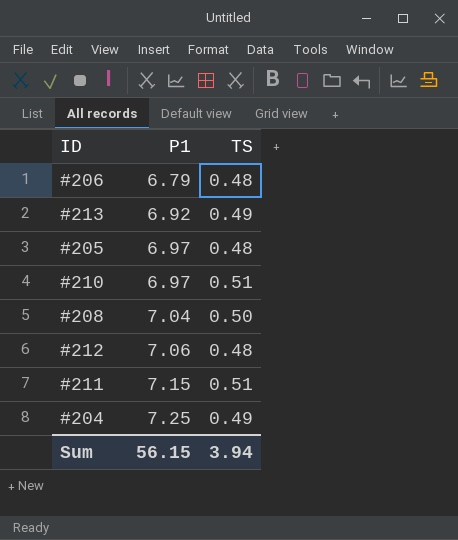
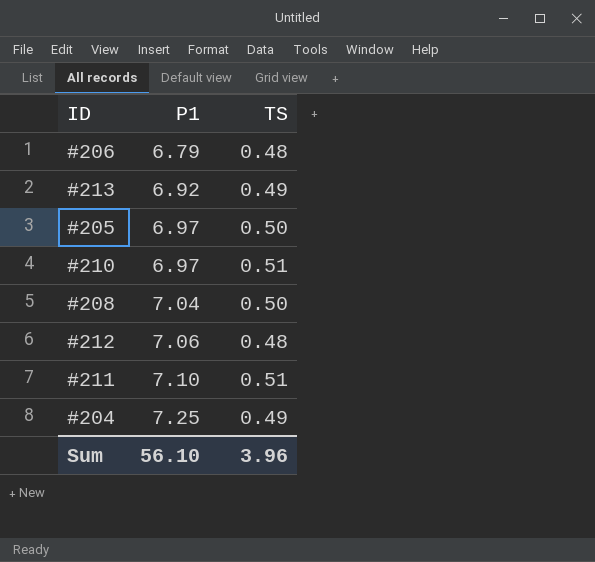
#205 | TS: 0.48 -> 0.50
#211 | P1: 7.15 -> 7.10
Sum | P1: 56.15 -> 56.10
Sum | TS: 3.94 -> 3.96

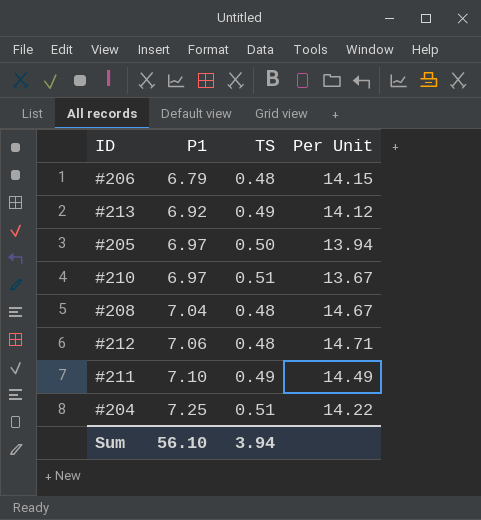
column Per Unit | formula: none -> [P1] / [TS]
#208 | TS: 0.50 -> 0.48
#211 | TS: 0.51 -> 0.49
#204 | TS: 0.49 -> 0.51
Sum | TS: 3.96 -> 3.94

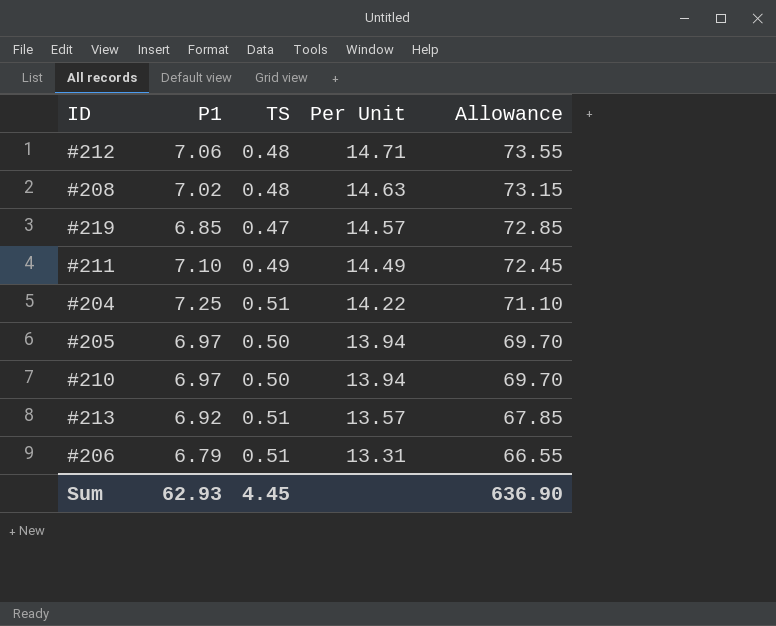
row order: P1 ascending -> Per Unit descending
column Allowance | formula: none -> [Per Unit] * 5
#208 | P1: 7.04 -> 7.02
#208 | Per Unit: 14.67 -> 14.63
row #219: none -> 6.85 | 0.47 | 14.57 | 72.85
#210 | TS: 0.51 -> 0.50
#210 | Per Unit: 13.67 -> 13.94
#213 | TS: 0.49 -> 0.51
#213 | Per Unit: 14.12 -> 13.57
#206 | TS: 0.48 -> 0.51
#206 | Per Unit: 14.15 -> 13.31
Sum | P1: 56.10 -> 62.93
Sum | TS: 3.94 -> 4.45

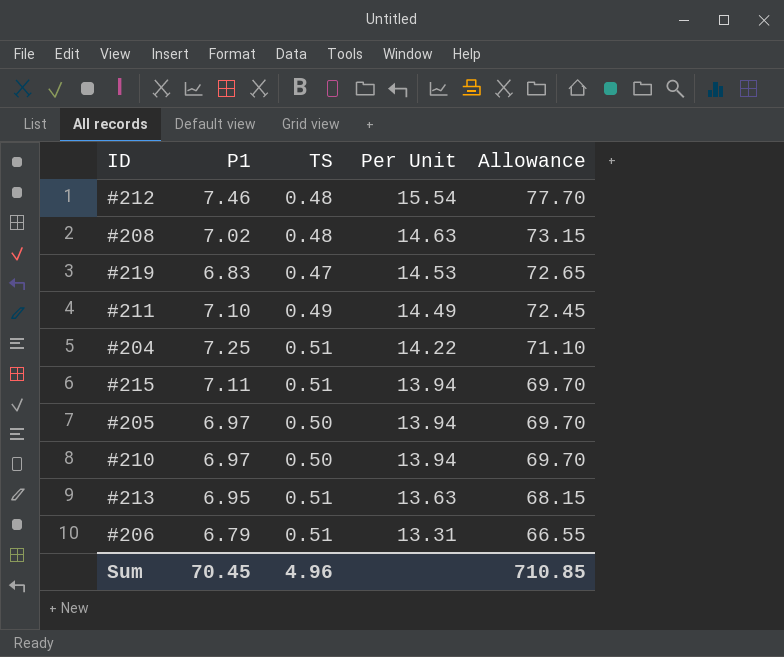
#212 | P1: 7.06 -> 7.46
#212 | Per Unit: 14.71 -> 15.54
#212 | Allowance: 73.55 -> 77.70
#219 | P1: 6.85 -> 6.83
#219 | Per Unit: 14.57 -> 14.53
#219 | Allowance: 72.85 -> 72.65
row #215: none -> 7.11 | 0.51 | 13.94 | 69.70
#213 | P1: 6.92 -> 6.95
#213 | Per Unit: 13.57 -> 13.63
#213 | Allowance: 67.85 -> 68.15
Sum | P1: 62.93 -> 70.45
Sum | TS: 4.45 -> 4.96
Sum | Allowance: 636.90 -> 710.85

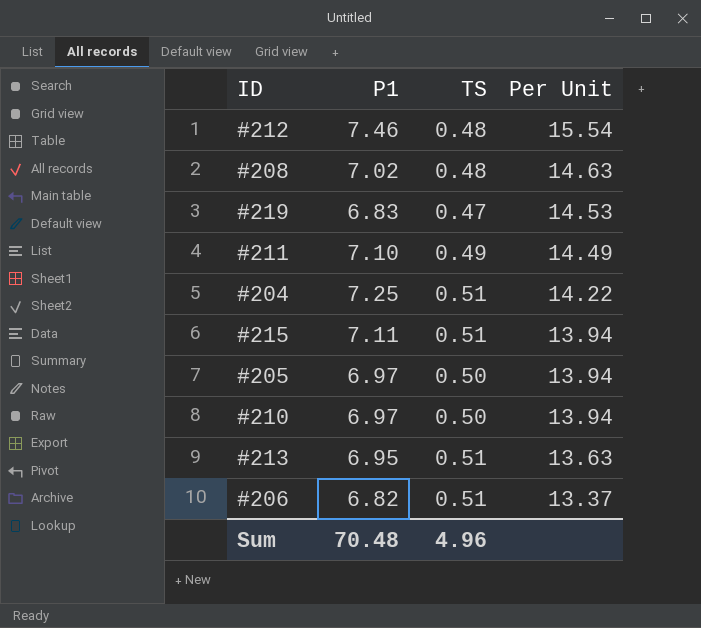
column Allowance | formula: [Per Unit] * 5 -> none
#206 | P1: 6.79 -> 6.82
#206 | Per Unit: 13.31 -> 13.37
Sum | P1: 70.45 -> 70.48

